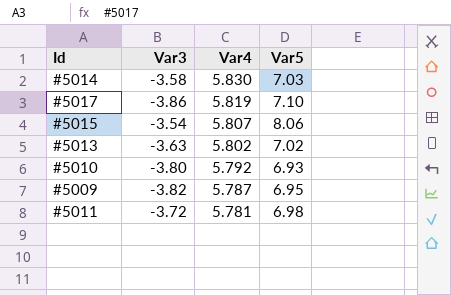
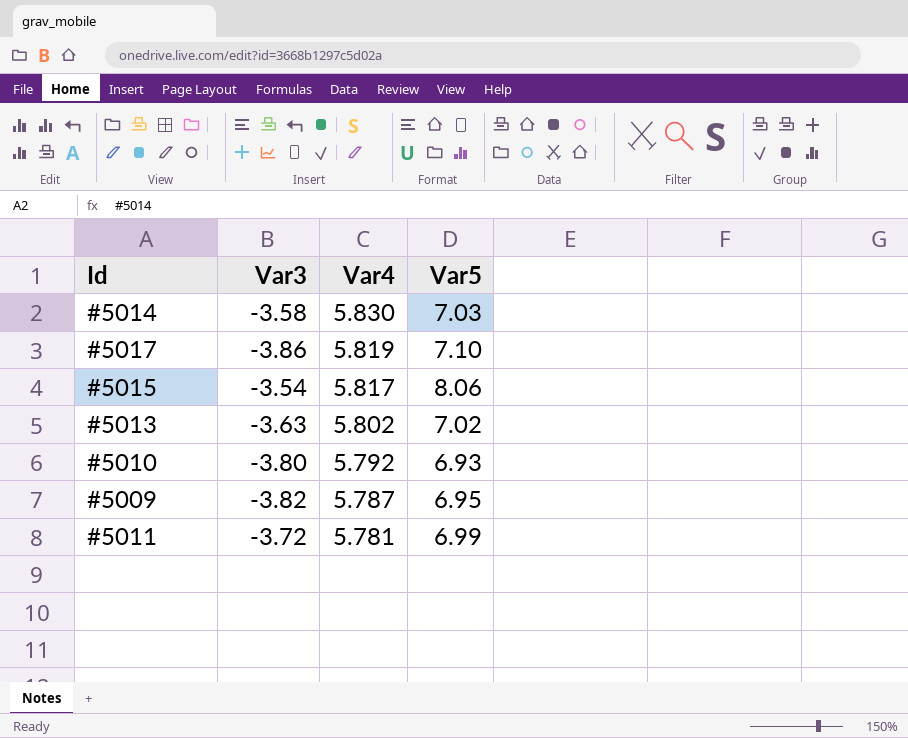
#5015 | Var4: 5.807 -> 5.817
#5011 | Var5: 6.98 -> 6.99

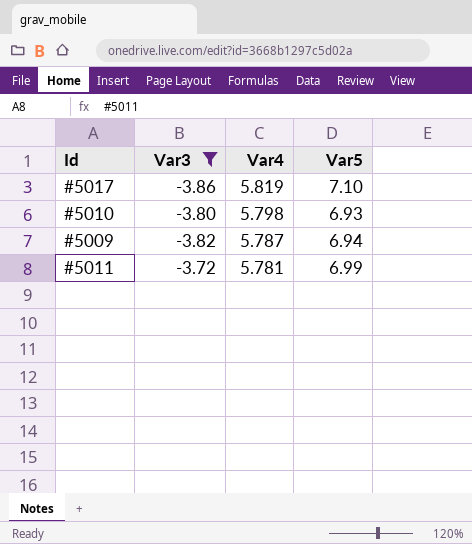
filter: none -> Var3 <= -3.72
#5010 | Var4: 5.792 -> 5.798
#5009 | Var5: 6.95 -> 6.94

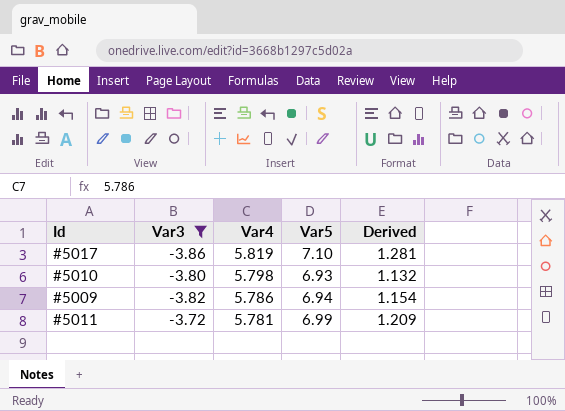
column Derived | formula: none -> [Var5] - [Var4]
#5009 | Var4: 5.787 -> 5.786

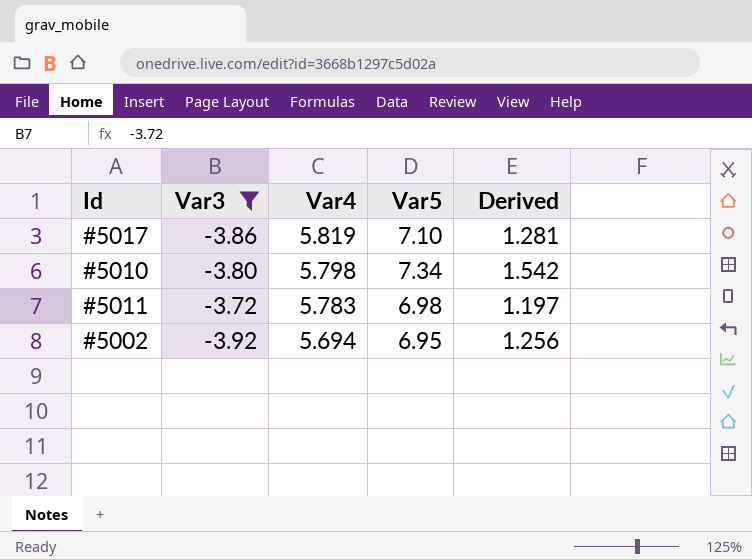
row #5009: -3.82 | 5.786 | 6.94 | 1.154 -> none
#5010 | Var5: 6.93 -> 7.34
#5010 | Derived: 1.132 -> 1.542
#5011 | Var4: 5.781 -> 5.783
#5011 | Var5: 6.99 -> 6.98
#5011 | Derived: 1.209 -> 1.197
row #5002: none -> -3.92 | 5.694 | 6.95 | 1.256

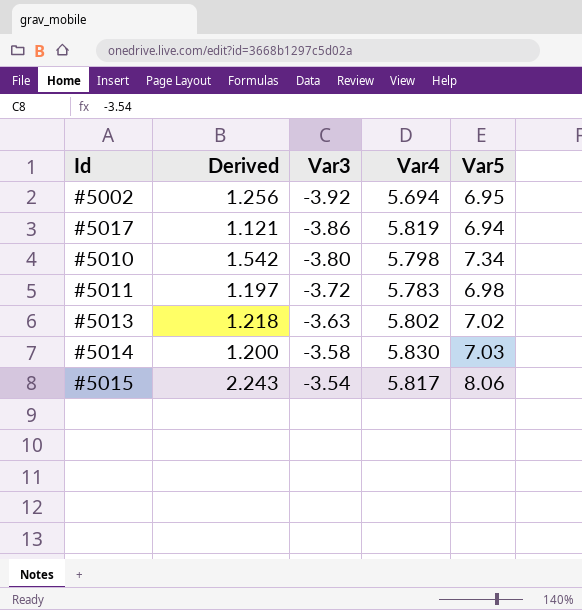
filter: Var3 <= -3.72 -> none
row order: Var4 descending -> Var3 ascending
column Derived | position: 5 -> 2
#5017 | Derived: 1.281 -> 1.121
#5017 | Var5: 7.10 -> 6.94

